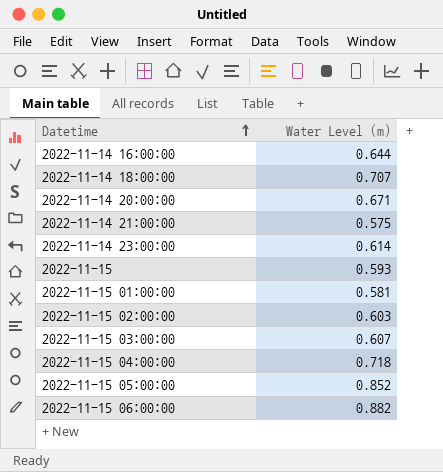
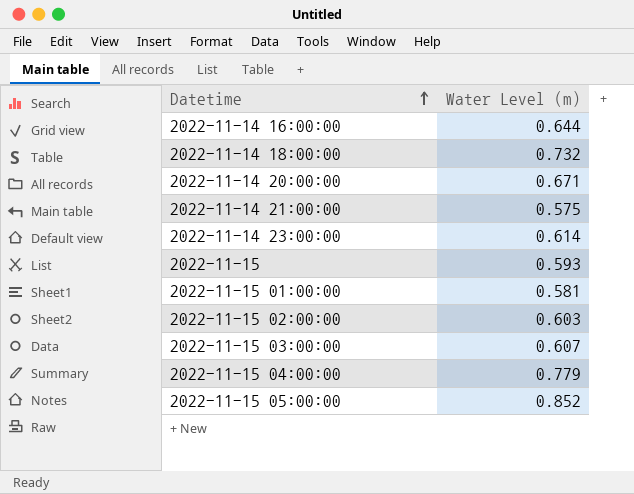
row 2022-11-15 06:00:00: 0.882 -> none
2022-11-14 18:00:00 | Water Level (m): 0.707 -> 0.732
2022-11-15 04:00:00 | Water Level (m): 0.718 -> 0.779

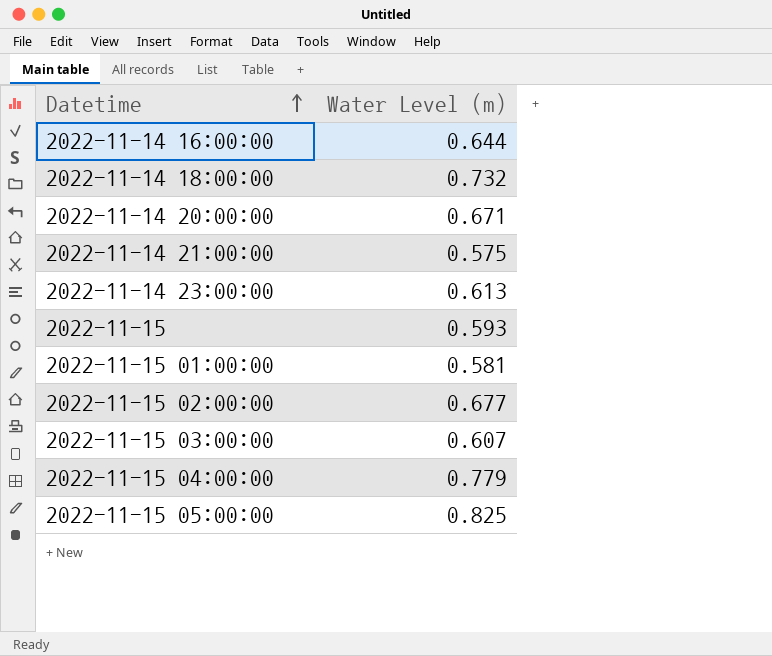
2022-11-14 23:00:00 | Water Level (m): 0.614 -> 0.613
2022-11-15 02:00:00 | Water Level (m): 0.603 -> 0.677
2022-11-15 05:00:00 | Water Level (m): 0.852 -> 0.825

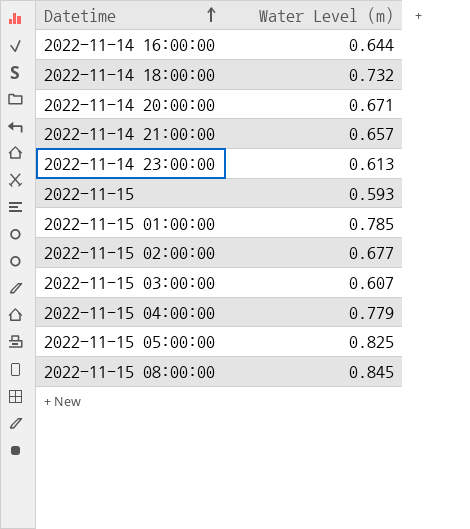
2022-11-14 21:00:00 | Water Level (m): 0.575 -> 0.657
2022-11-15 01:00:00 | Water Level (m): 0.581 -> 0.785
row 2022-11-15 08:00:00: none -> 0.845

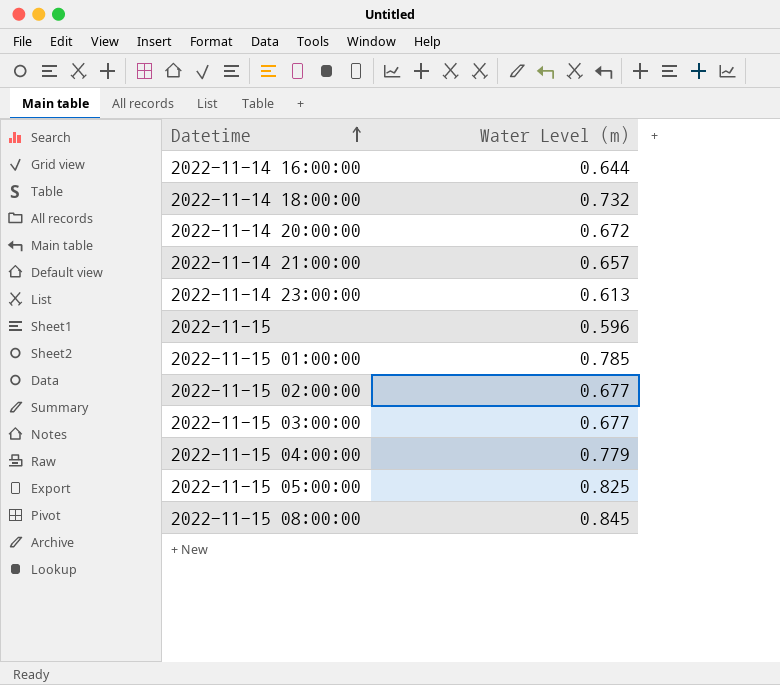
2022-11-14 20:00:00 | Water Level (m): 0.671 -> 0.672
2022-11-15 | Water Level (m): 0.593 -> 0.596
2022-11-15 03:00:00 | Water Level (m): 0.607 -> 0.677

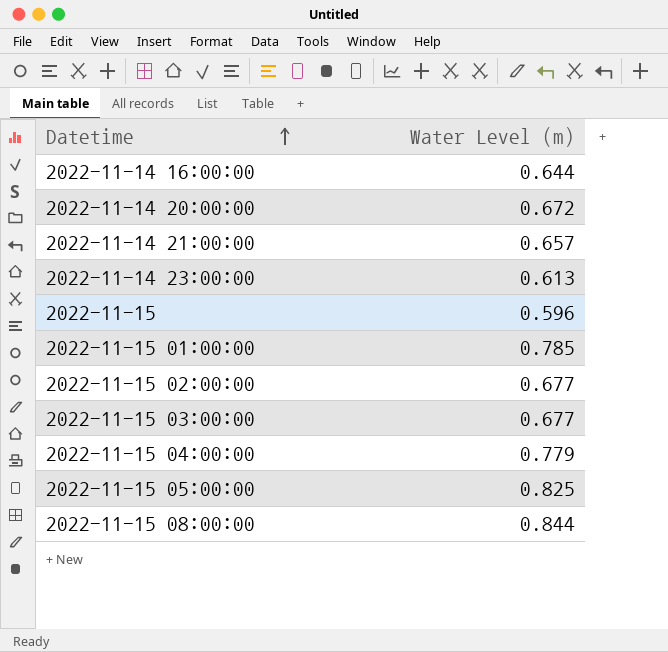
row 2022-11-14 18:00:00: 0.732 -> none
2022-11-15 08:00:00 | Water Level (m): 0.845 -> 0.844

